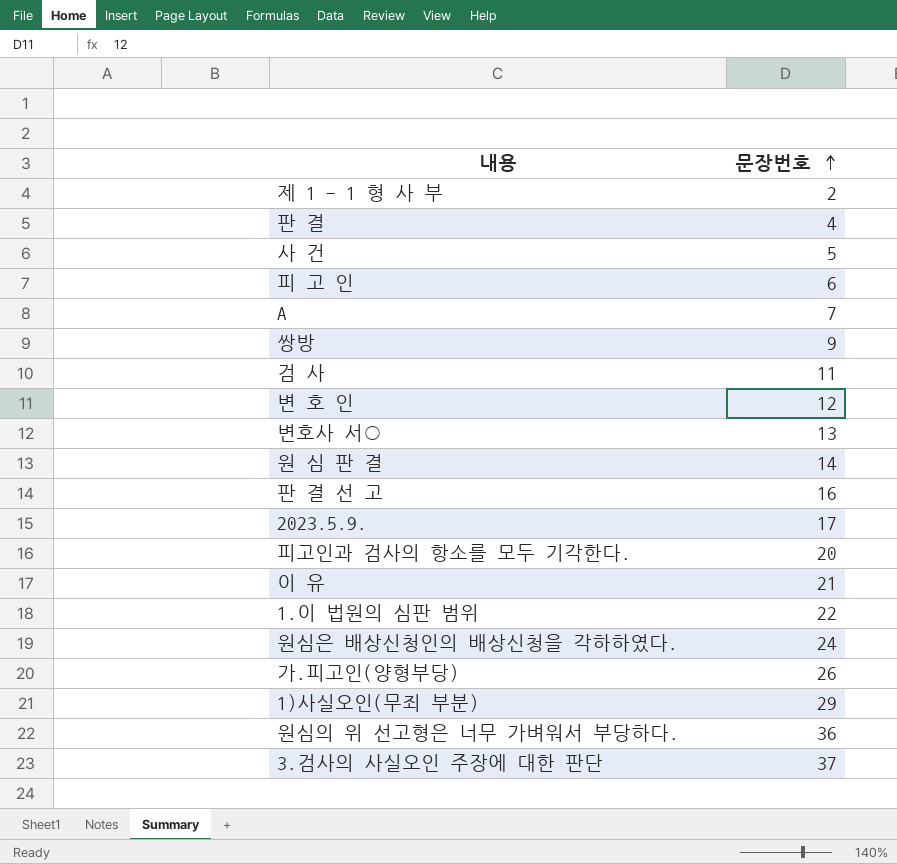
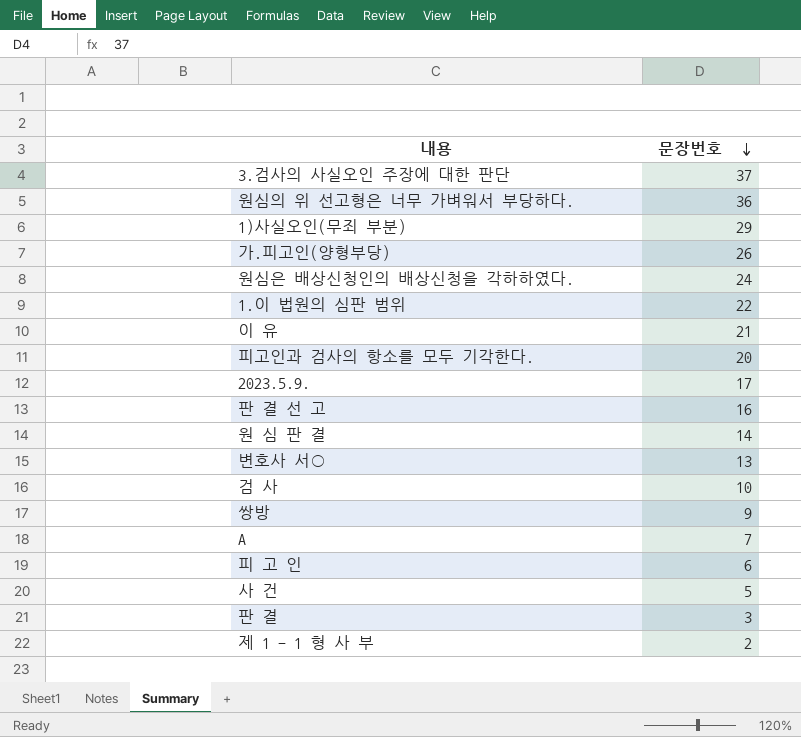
row order: 문장번호 ascending -> 문장번호 descending
row 변 호 인: 12 -> none
검 사 | 문장번호: 11 -> 10
판 결 | 문장번호: 4 -> 3

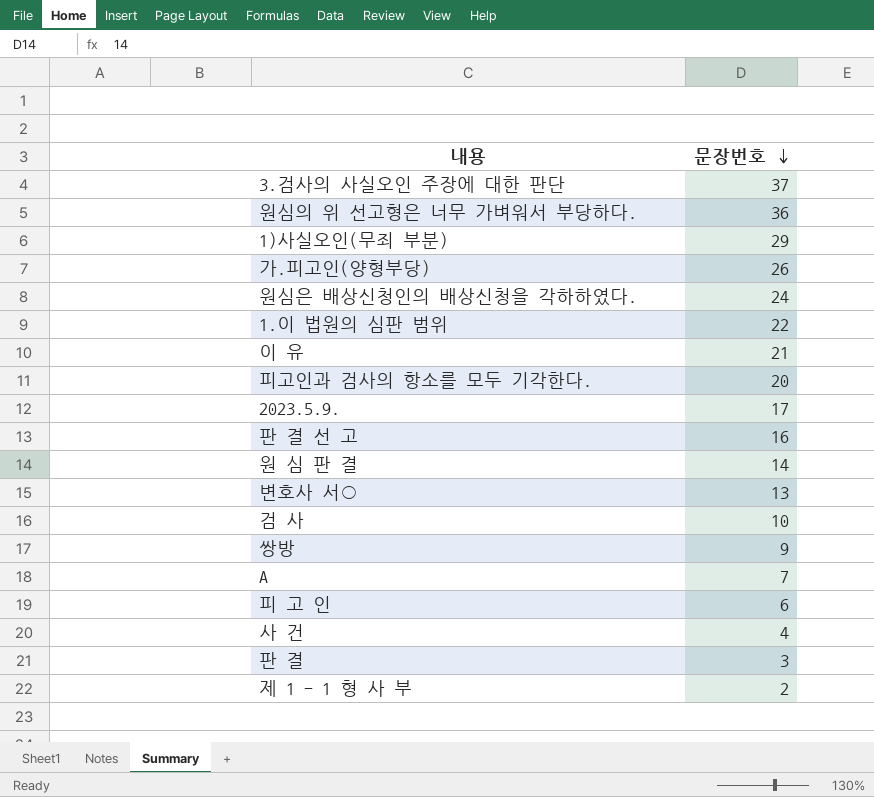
사 건 | 문장번호: 5 -> 4

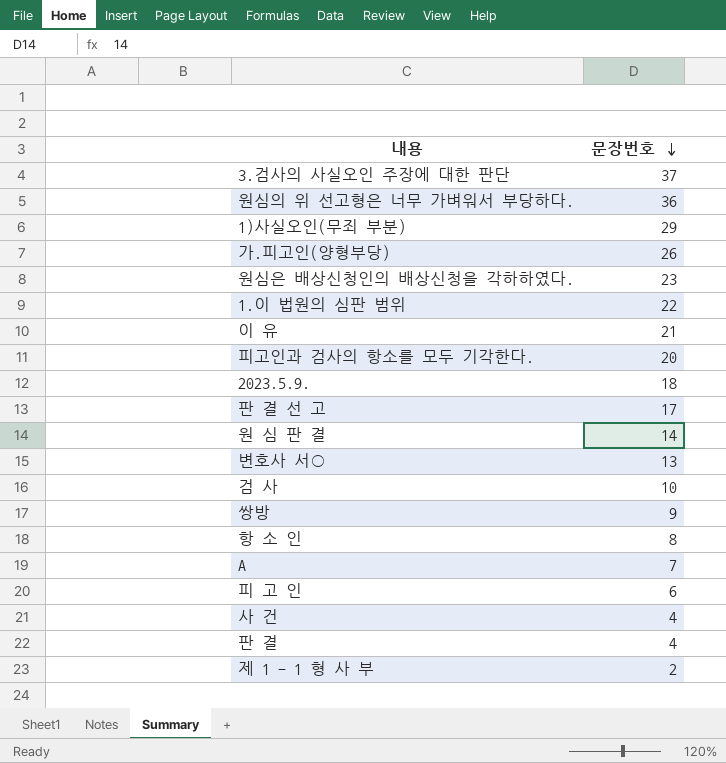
원심은 배상신청인의 배상신청을 각하하였다. | 문장번호: 24 -> 23
2023.5.9. | 문장번호: 17 -> 18
판 결 선 고 | 문장번호: 16 -> 17
row 항 소 인: none -> 8
판 결 | 문장번호: 3 -> 4

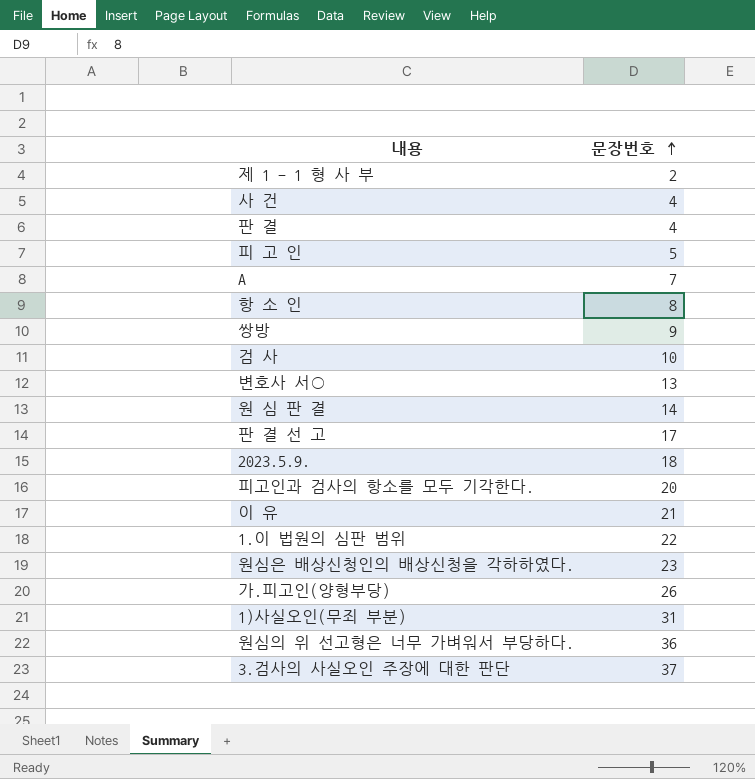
row order: 문장번호 descending -> 문장번호 ascending
피 고 인 | 문장번호: 6 -> 5
1)사실오인(무죄 부분) | 문장번호: 29 -> 31

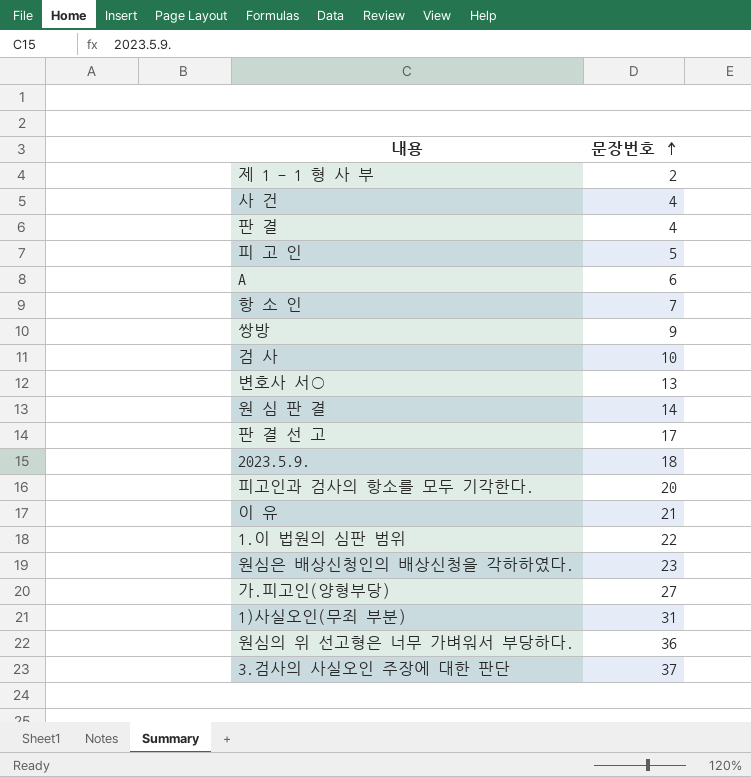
A | 문장번호: 7 -> 6
항 소 인 | 문장번호: 8 -> 7
가.피고인(양형부당) | 문장번호: 26 -> 27

